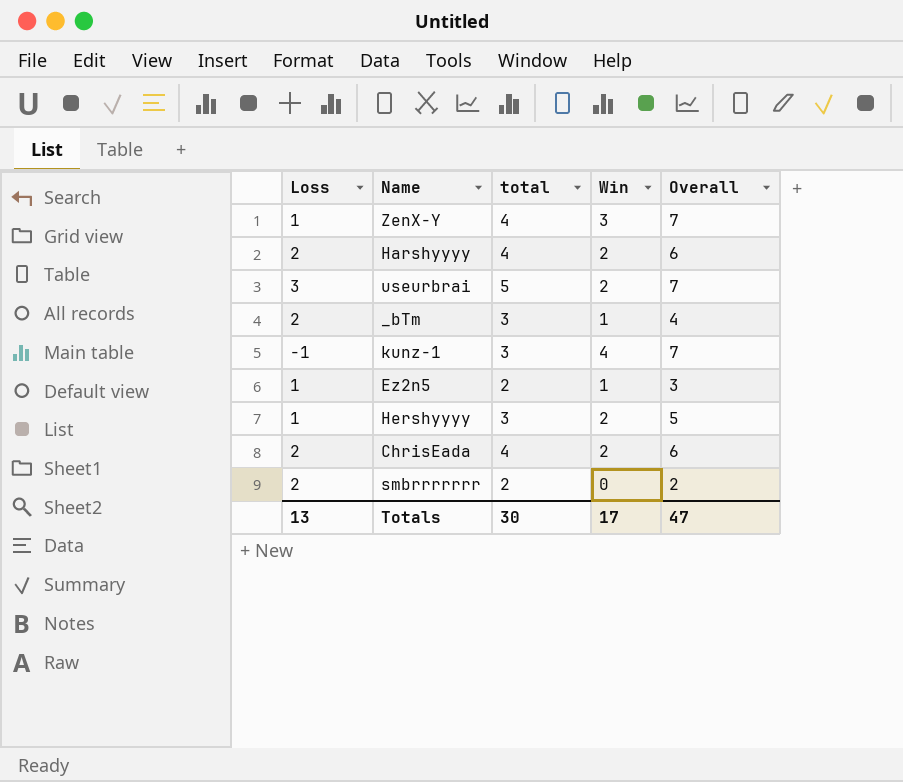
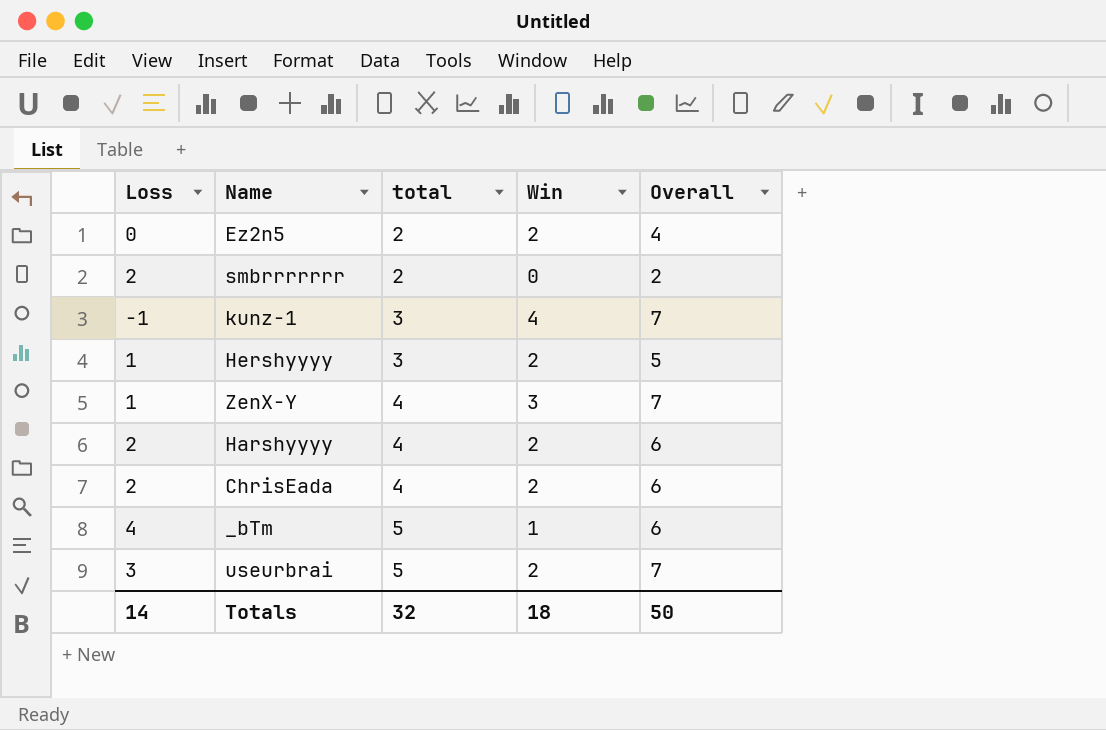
row order: none -> total ascending
Ez2n5 | Loss: 1 -> 0
Ez2n5 | Win: 1 -> 2
Ez2n5 | Overall: 3 -> 4
_bTm | Loss: 2 -> 4
_bTm | total: 3 -> 5
_bTm | Overall: 4 -> 6
Totals | Loss: 13 -> 14
Totals | total: 30 -> 32
Totals | Win: 17 -> 18
Totals | Overall: 47 -> 50

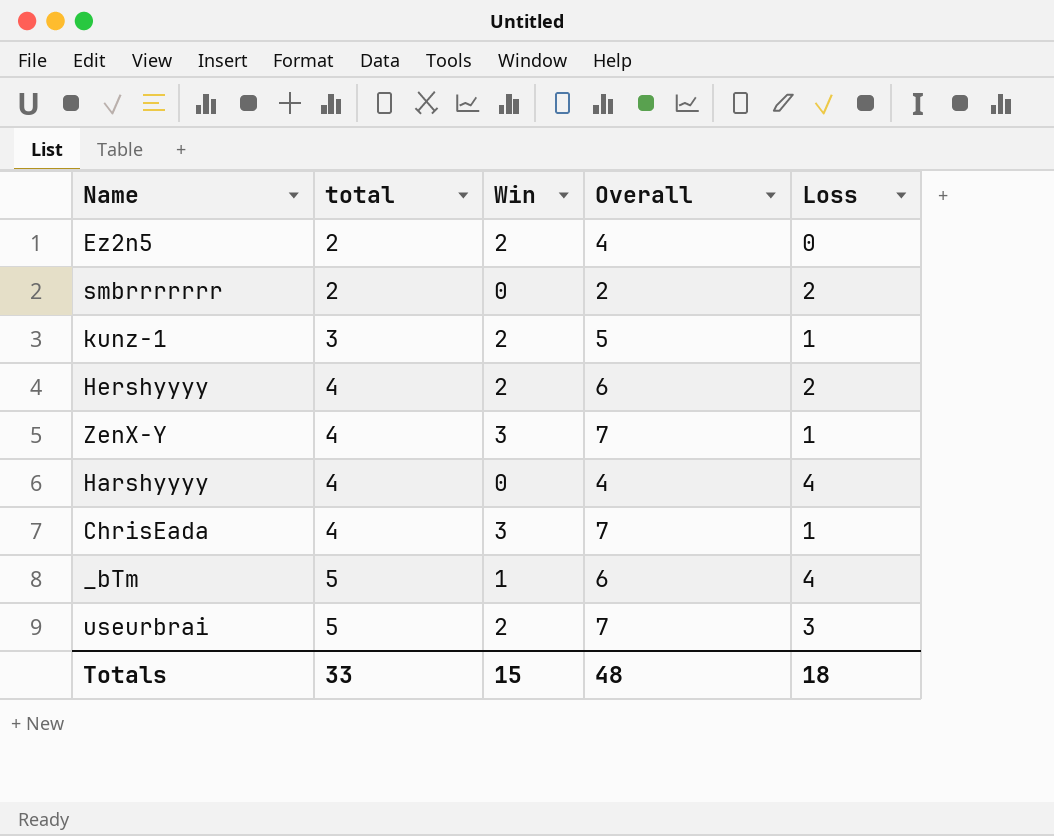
column Loss | position: 1 -> 5
kunz-1 | Win: 4 -> 2
kunz-1 | Overall: 7 -> 5
kunz-1 | Loss: -1 -> 1
Hershyyyy | total: 3 -> 4
Hershyyyy | Overall: 5 -> 6
Hershyyyy | Loss: 1 -> 2
Harshyyyy | Win: 2 -> 0
Harshyyyy | Overall: 6 -> 4
Harshyyyy | Loss: 2 -> 4
ChrisEada | Win: 2 -> 3
ChrisEada | Overall: 6 -> 7
ChrisEada | Loss: 2 -> 1
Totals | total: 32 -> 33
Totals | Win: 18 -> 15
Totals | Overall: 50 -> 48
Totals | Loss: 14 -> 18

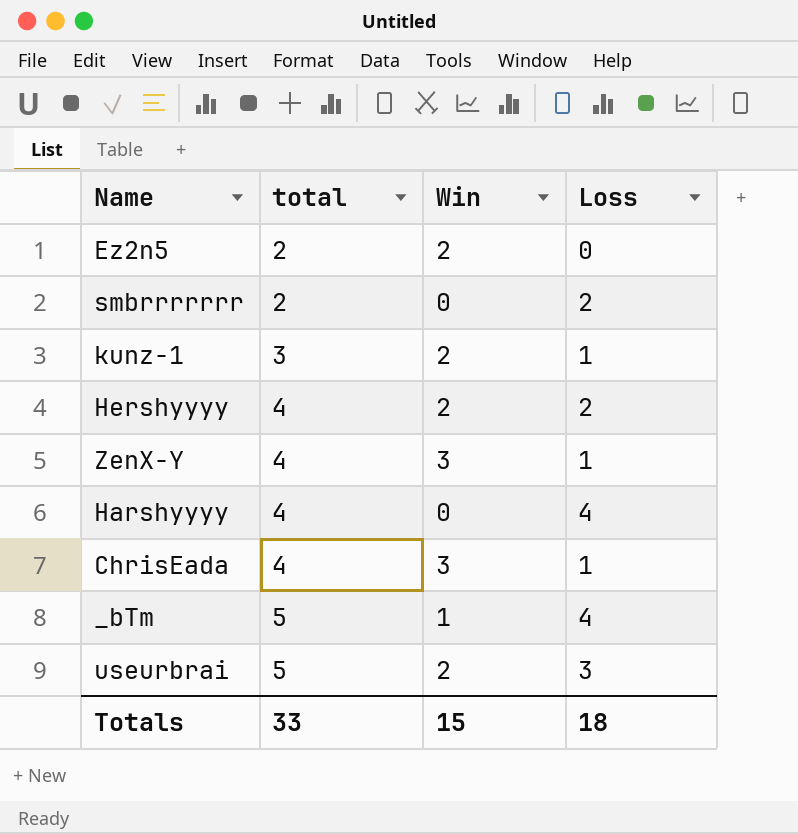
column Overall | formula: [total] + [Win] -> none

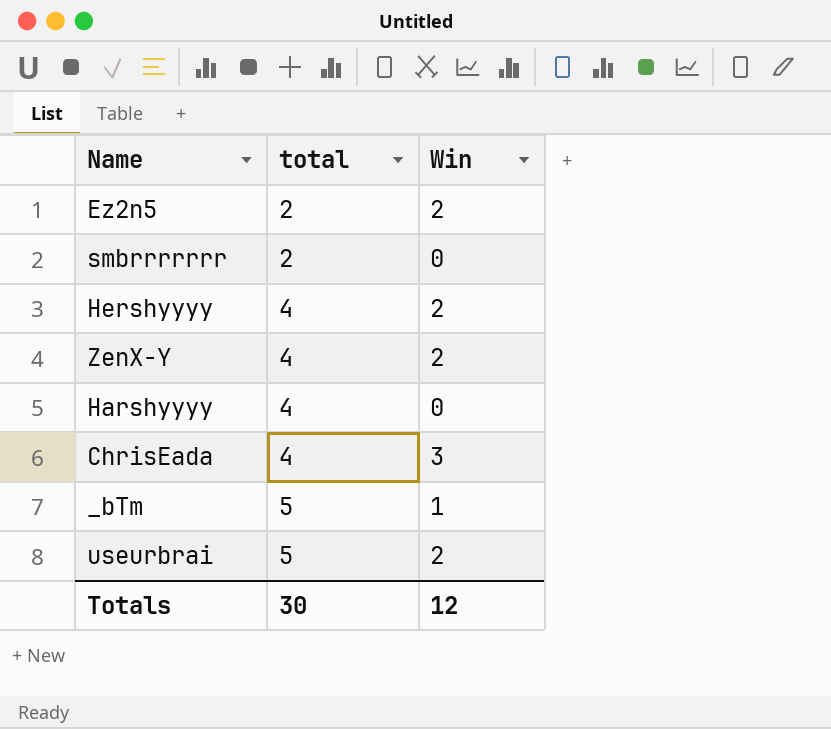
column Loss | formula: [total] - [Win] -> none
row kunz-1: 3 | 2 | 1 -> none
ZenX-Y | Win: 3 -> 2
Totals | total: 33 -> 30
Totals | Win: 15 -> 12

